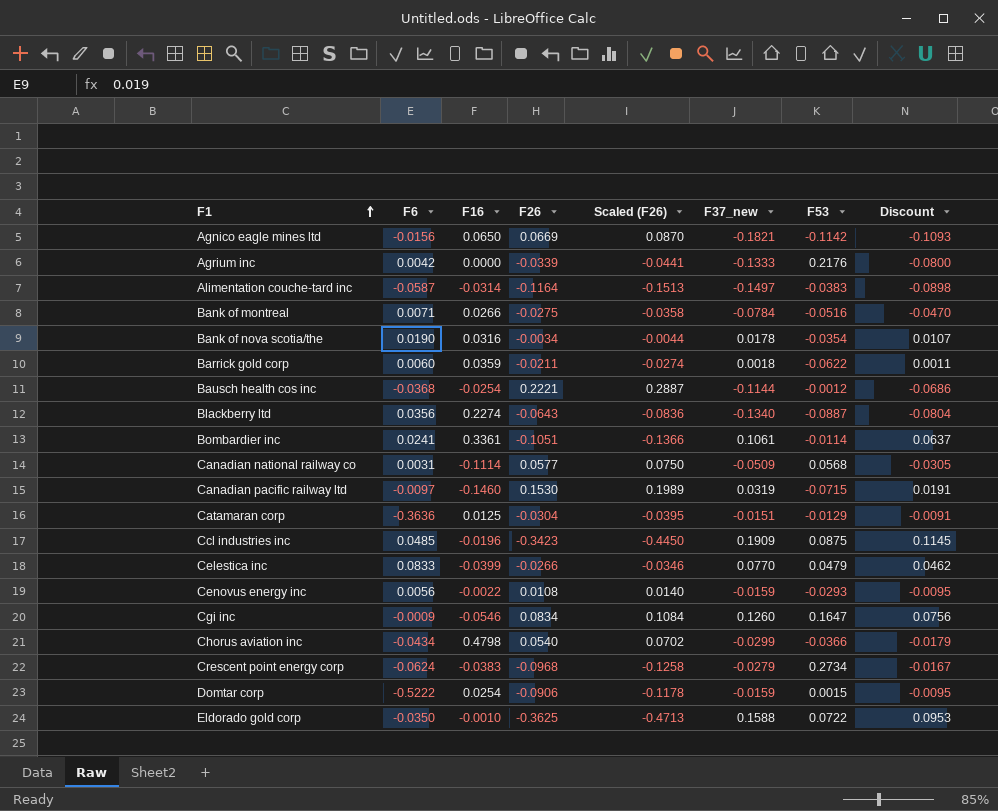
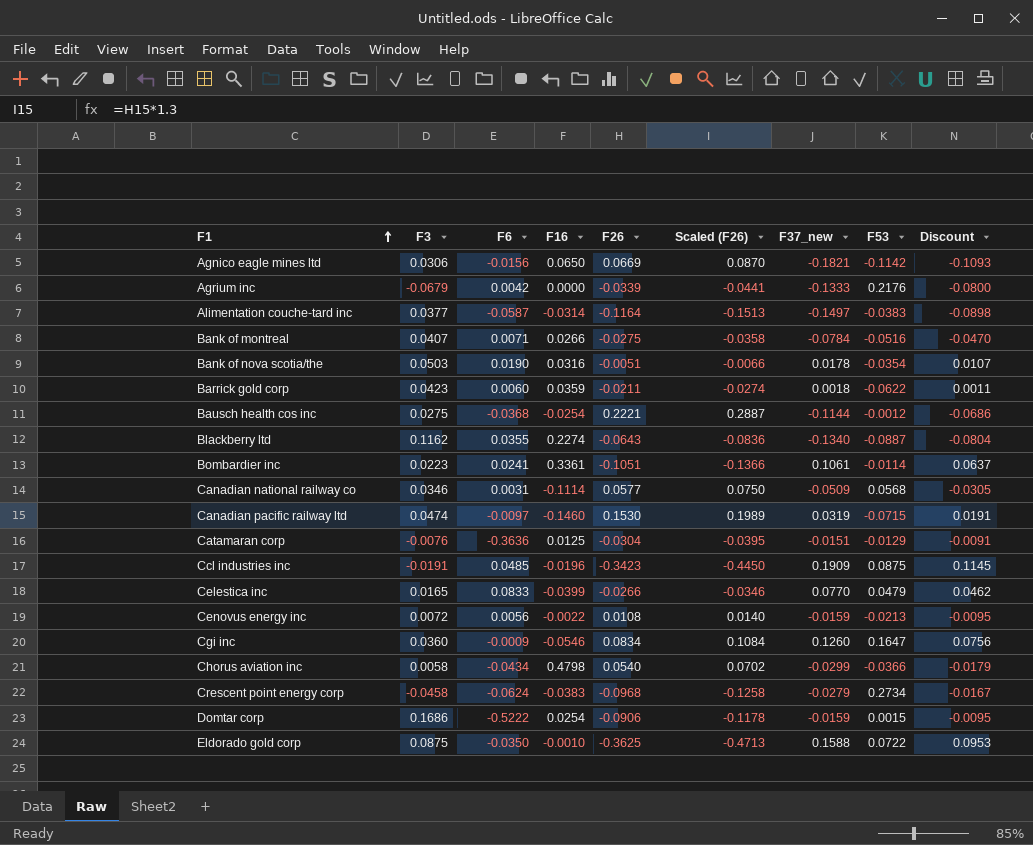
column F3 | position: none -> 2
Bank of nova scotia/the | F26: -0.0034 -> -0.0051
Bank of nova scotia/the | Scaled (F26): -0.0044 -> -0.0066
Blackberry ltd | F6: 0.0356 -> 0.0355
Cenovus energy inc | F53: -0.0293 -> -0.0213

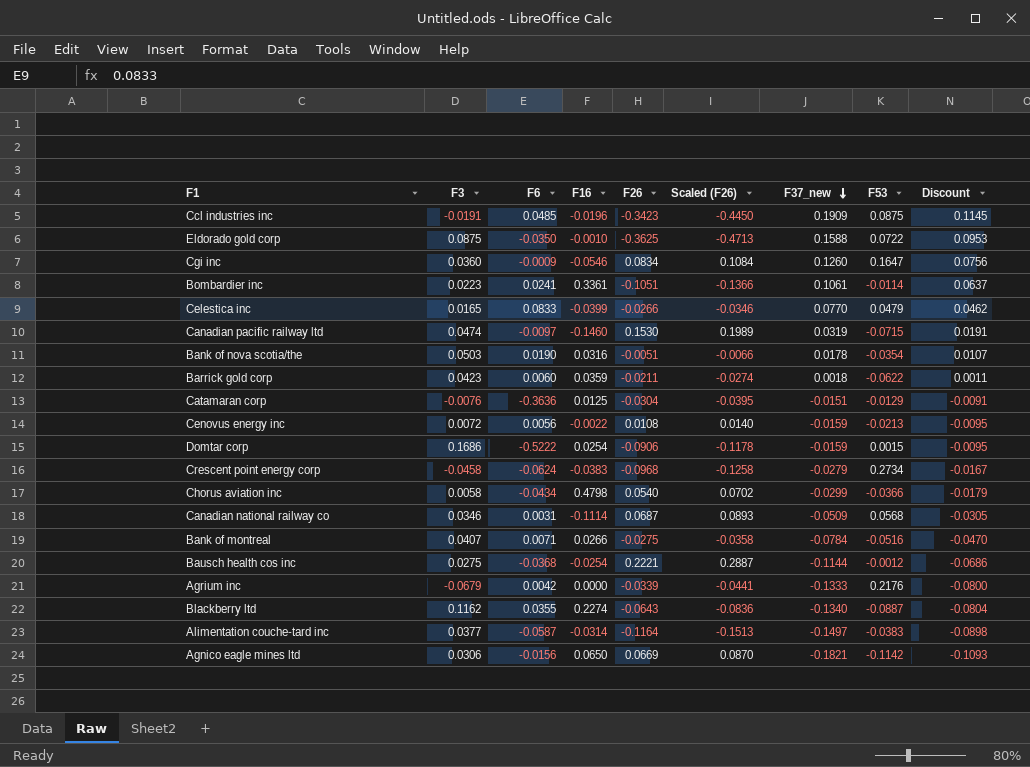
row order: F1 ascending -> F37_new descending
Canadian national railway co | F26: 0.0577 -> 0.0687
Canadian national railway co | Scaled (F26): 0.0750 -> 0.0893

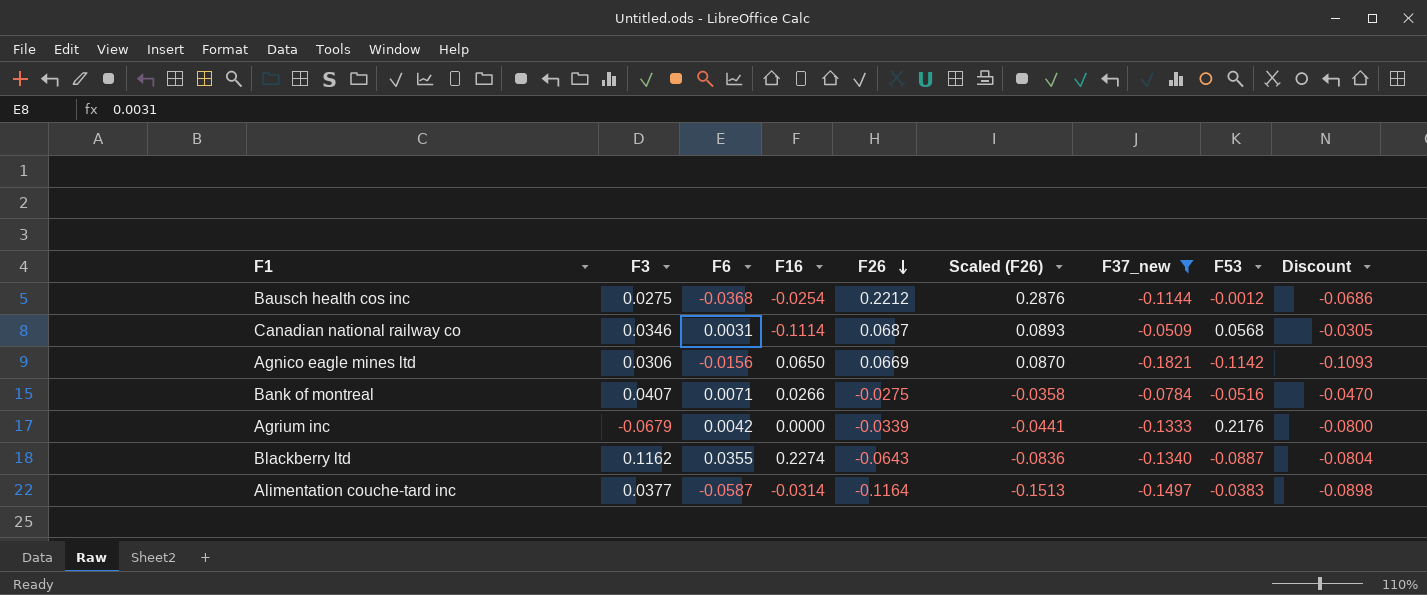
filter: none -> F37_new <= -0.0509
row order: F37_new descending -> F26 descending
Bausch health cos inc | F26: 0.2221 -> 0.2212
Bausch health cos inc | Scaled (F26): 0.2887 -> 0.2876

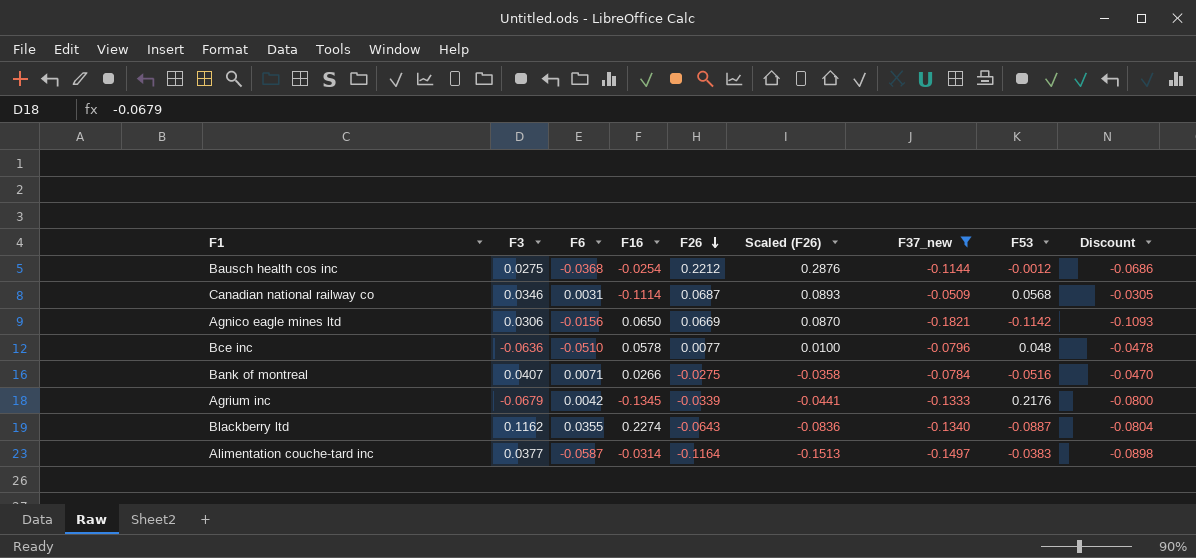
row Bce inc: none -> -0.0636 | -0.0510 | 0.0578 | 0.0077 | 0.0100 | -0.0796 | 0.048 | -0.0478
Agrium inc | F16: 0.0000 -> -0.1345

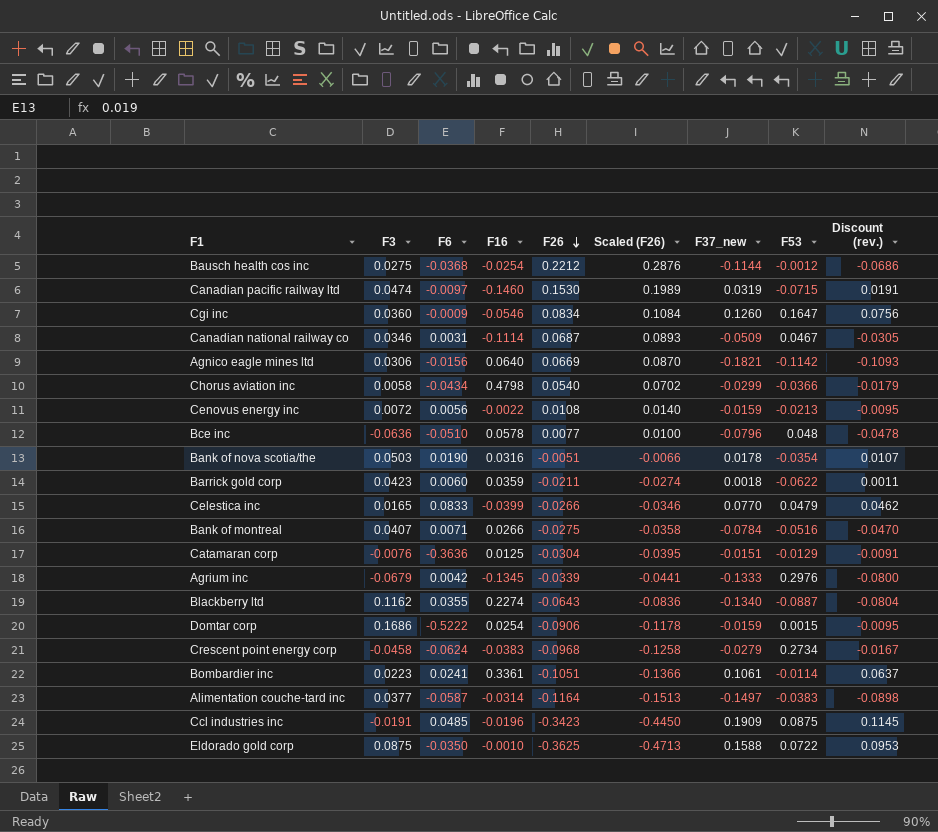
filter: F37_new <= -0.0509 -> none
column name: Discount -> Discount (rev.)
Canadian national railway co | F53: 0.0568 -> 0.0467
Agnico eagle mines ltd | F16: 0.0650 -> 0.0640
Agrium inc | F53: 0.2176 -> 0.2976

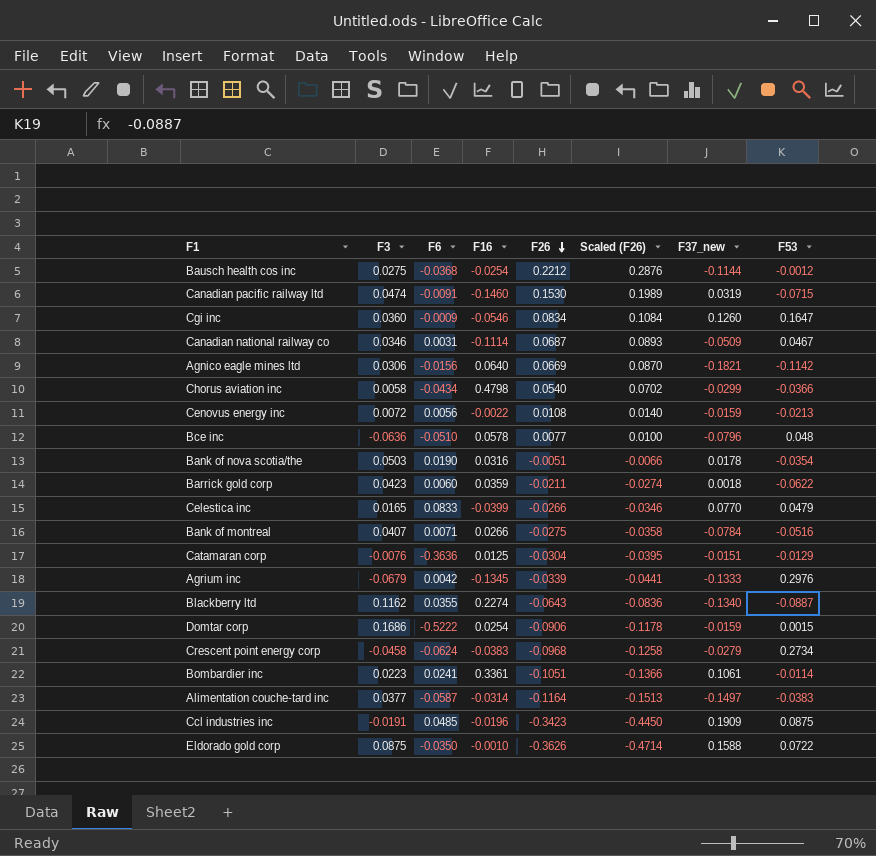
column Discount (rev.) | formula: [F37_new] * 0.6 -> none
Canadian pacific railway ltd | F6: -0.0097 -> -0.0091
Eldorado gold corp | F26: -0.3625 -> -0.3626
Eldorado gold corp | Scaled (F26): -0.4713 -> -0.4714

